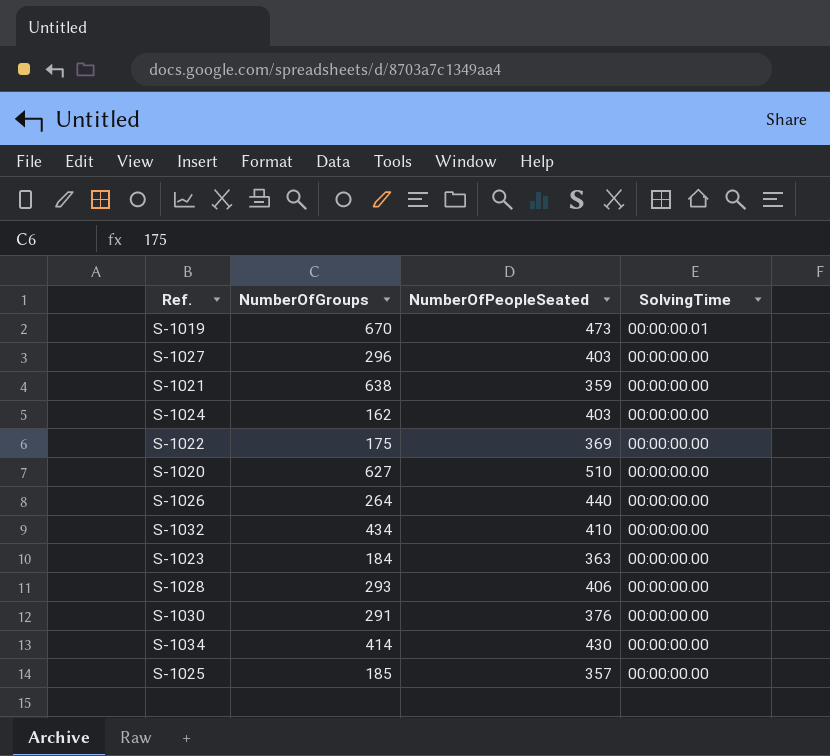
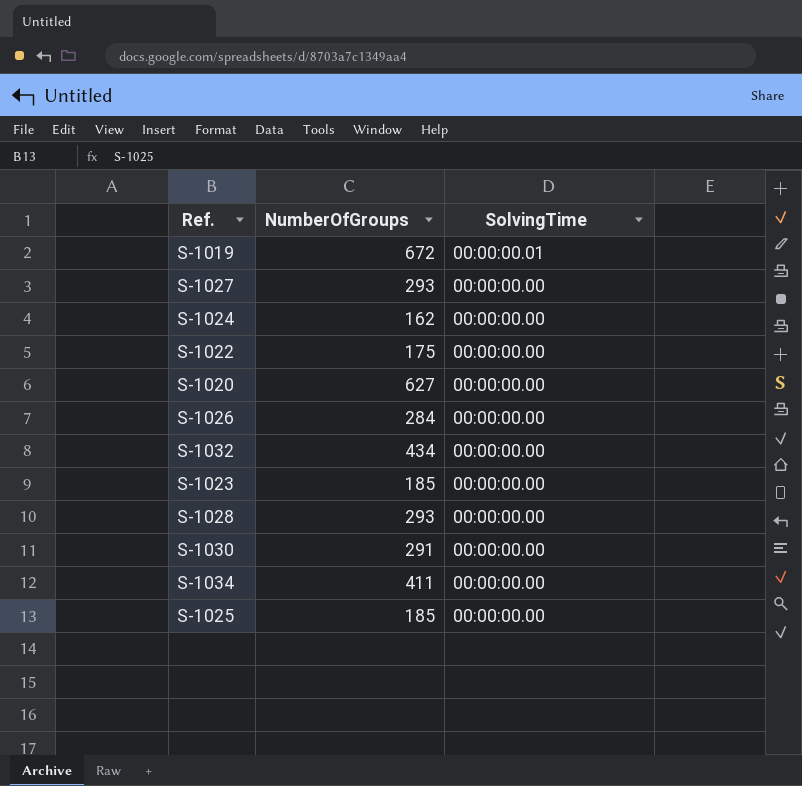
column NumberOfPeopleSeated | position: 3 -> none
row S-1021: 638 | 359 | 00:00:00.00 -> none
S-1019 | NumberOfGroups: 670 -> 672
S-1027 | NumberOfGroups: 296 -> 293
S-1026 | NumberOfGroups: 264 -> 284
S-1023 | NumberOfGroups: 184 -> 185
S-1034 | NumberOfGroups: 414 -> 411

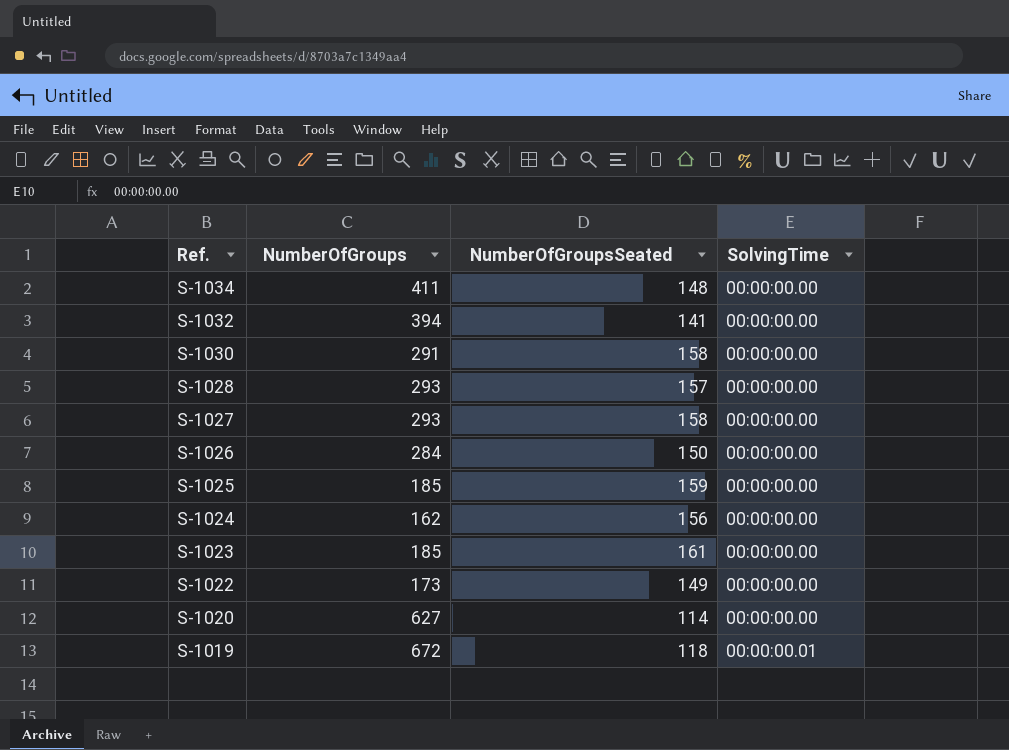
row order: SolvingTime descending -> Ref. descending
column NumberOfGroupsSeated | position: none -> 3
S-1032 | NumberOfGroups: 434 -> 394
S-1022 | NumberOfGroups: 175 -> 173

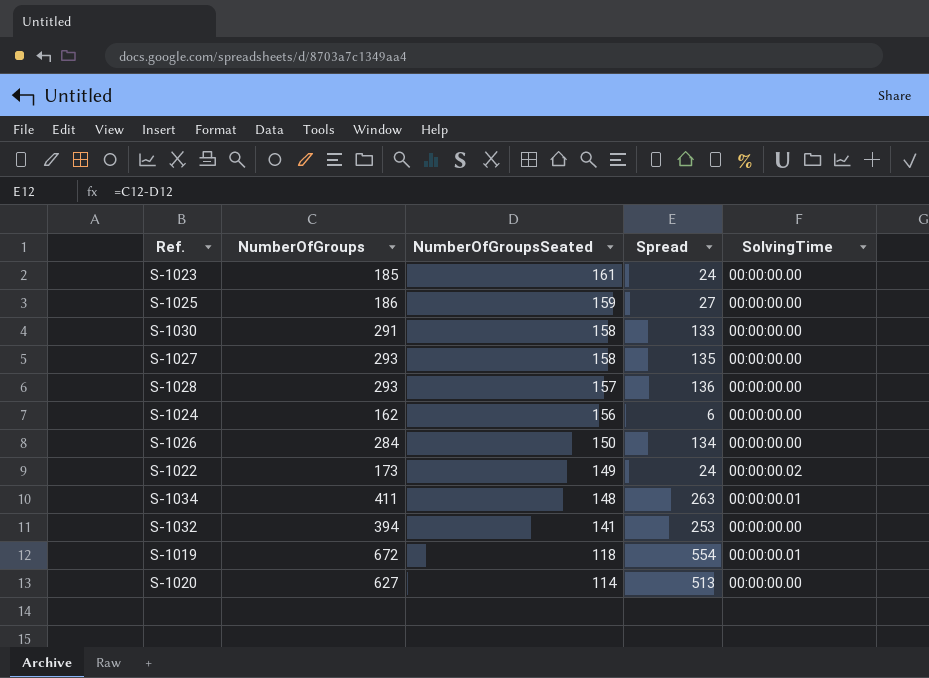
row order: Ref. descending -> NumberOfGroupsSeated descending
column Spread | formula: none -> [NumberOfGroups] - [NumberOfGroupsSeated]
S-1025 | NumberOfGroups: 185 -> 186
S-1022 | SolvingTime: 00:00:00.00 -> 00:00:00.02
S-1034 | SolvingTime: 00:00:00.00 -> 00:00:00.01

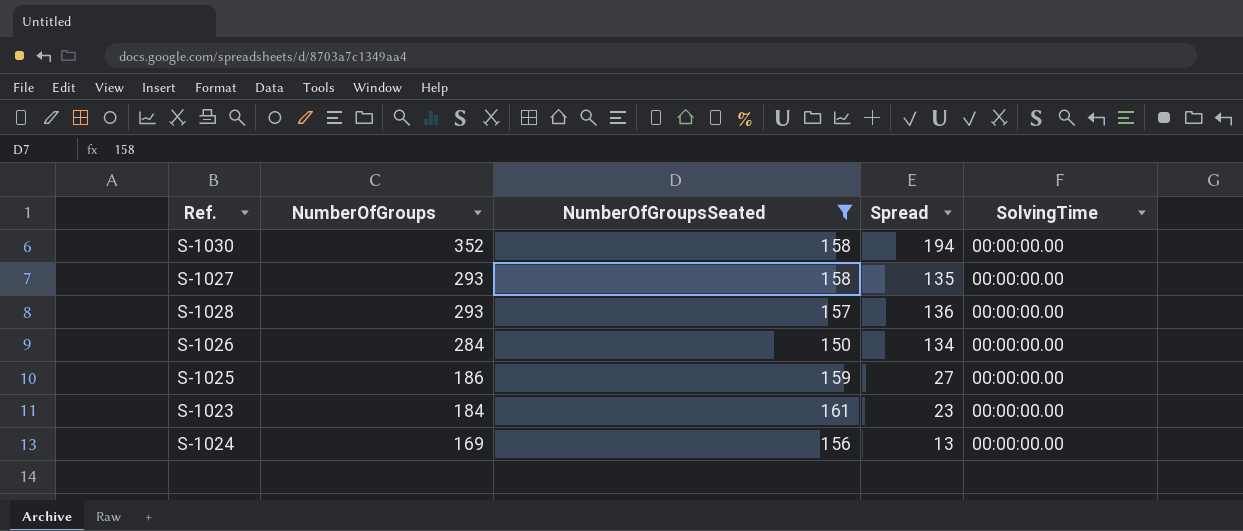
filter: none -> NumberOfGroupsSeated >= 150
row order: NumberOfGroupsSeated descending -> NumberOfGroups descending
S-1030 | NumberOfGroups: 291 -> 352
S-1030 | Spread: 133 -> 194
S-1023 | NumberOfGroups: 185 -> 184
S-1023 | Spread: 24 -> 23
S-1024 | NumberOfGroups: 162 -> 169
S-1024 | Spread: 6 -> 13

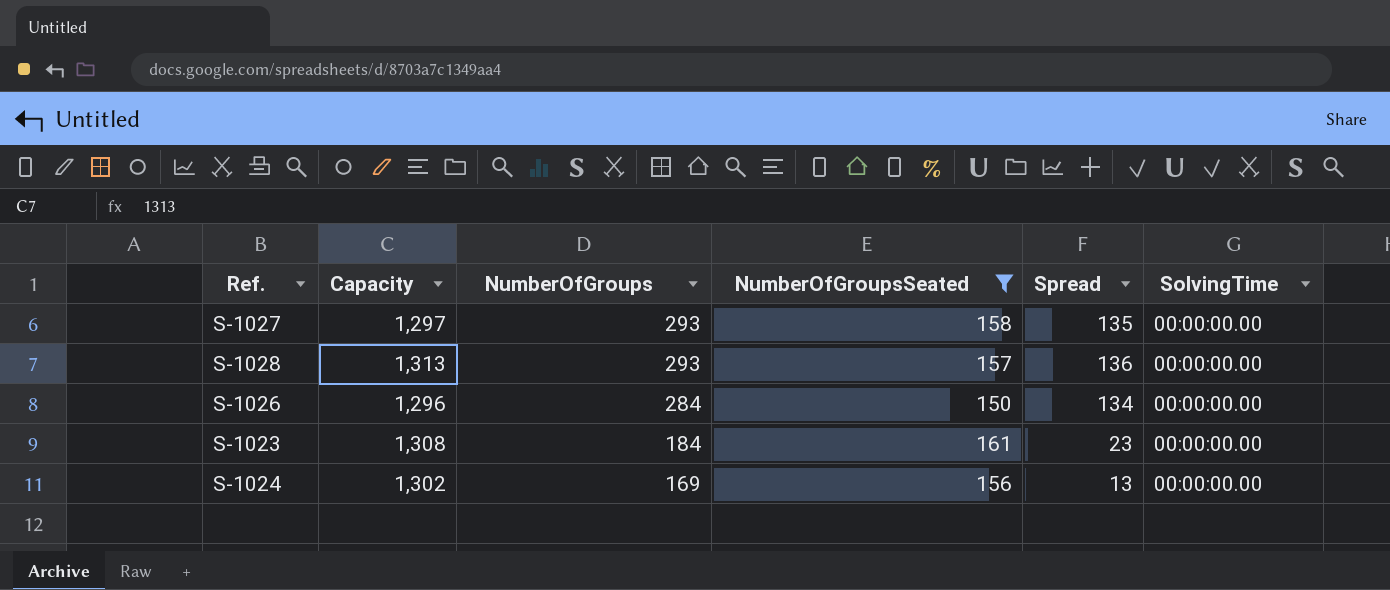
column Capacity | position: none -> 2
row S-1030: 352 | 158 | 194 | 00:00:00.00 -> none
row S-1025: 186 | 159 | 27 | 00:00:00.00 -> none

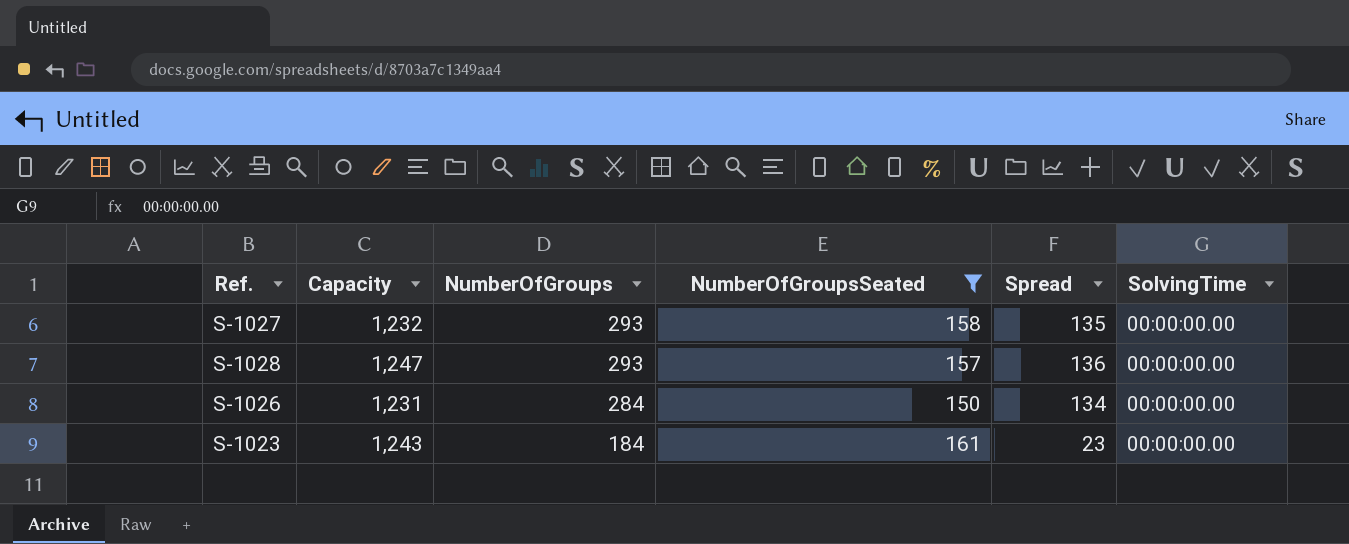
row S-1024: 1,302 | 169 | 156 | 13 | 00:00:00.00 -> none
S-1027 | Capacity: 1,297 -> 1,232
S-1028 | Capacity: 1,313 -> 1,247
S-1026 | Capacity: 1,296 -> 1,231
S-1023 | Capacity: 1,308 -> 1,243

